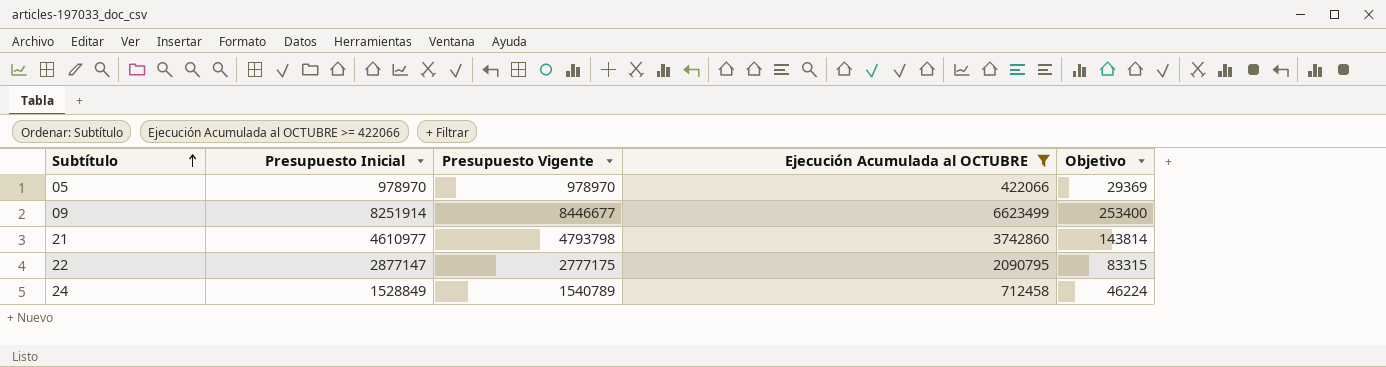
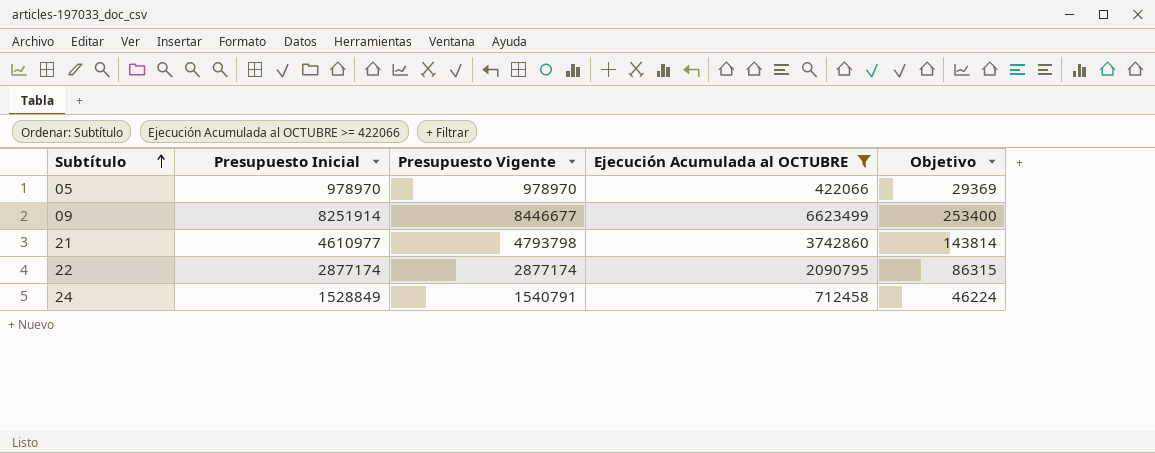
22 | Presupuesto Inicial: 2877147 -> 2877174
22 | Presupuesto Vigente: 2777175 -> 2877174
22 | Objetivo: 83315 -> 86315
24 | Presupuesto Vigente: 1540789 -> 1540791

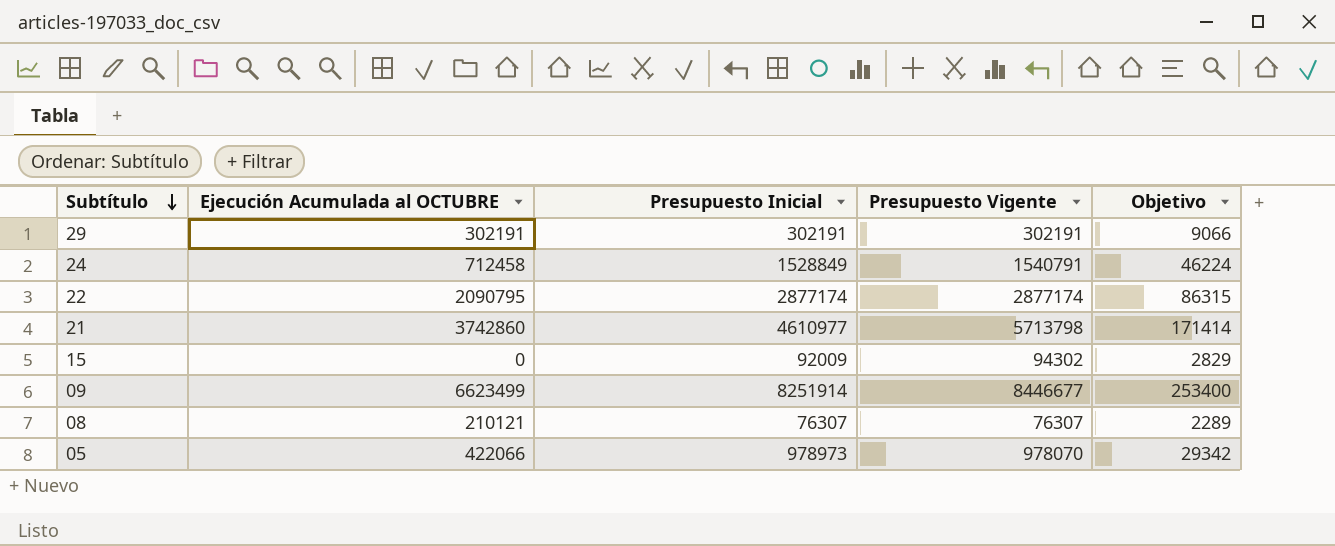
filter: Ejecución Acumulada al OCTUBRE >= 422066 -> none
row order: Subtítulo ascending -> Subtítulo descending
column Ejecución Acumulada al OCTUBRE | position: 4 -> 2
21 | Presupuesto Vigente: 4793798 -> 5713798
21 | Objetivo: 143814 -> 171414
05 | Presupuesto Inicial: 978970 -> 978973
05 | Presupuesto Vigente: 978970 -> 978070
05 | Objetivo: 29369 -> 29342

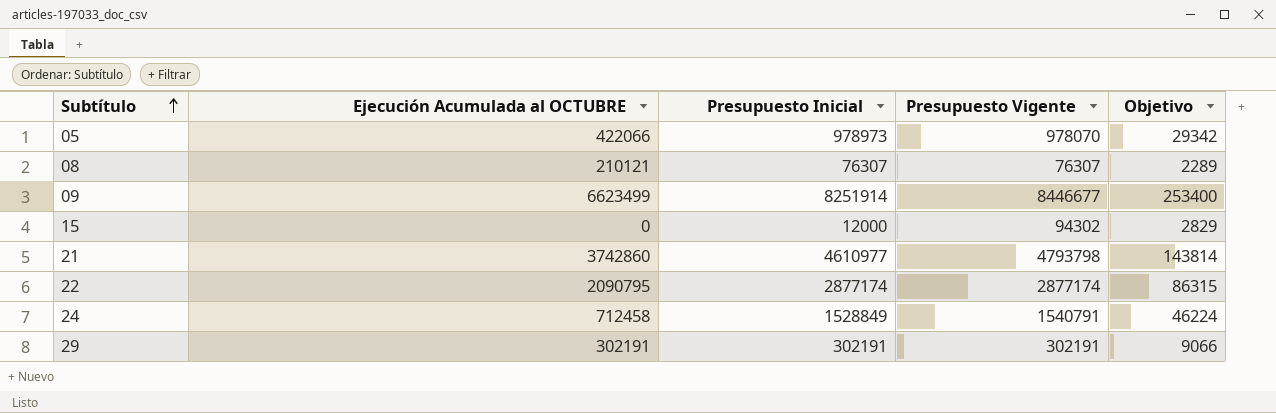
row order: Subtítulo descending -> Subtítulo ascending
15 | Presupuesto Inicial: 92009 -> 12000
21 | Presupuesto Vigente: 5713798 -> 4793798
21 | Objetivo: 171414 -> 143814

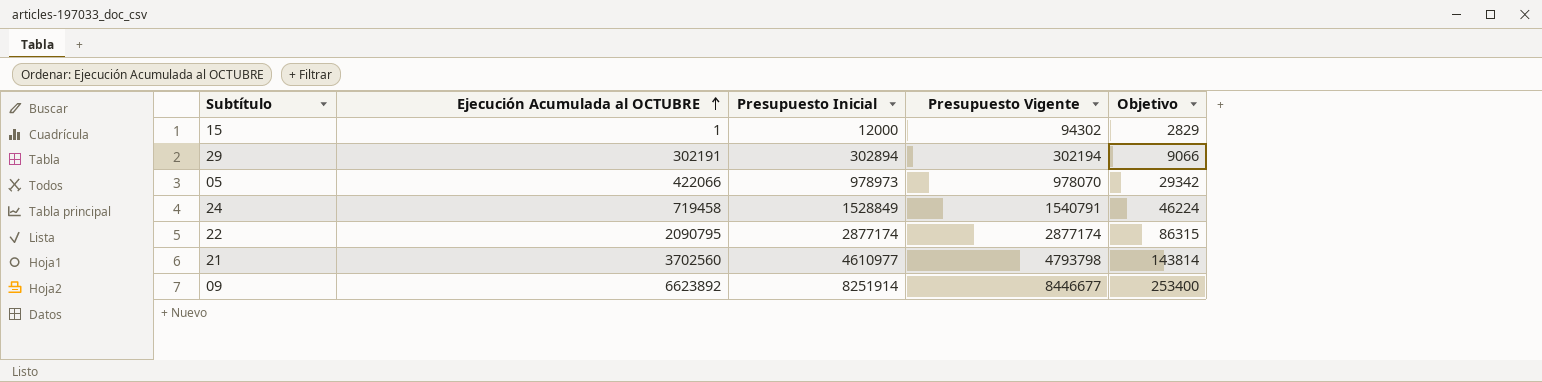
row order: Subtítulo ascending -> Ejecución Acumulada al OCTUBRE ascending
row 08: 210121 | 76307 | 76307 | 2289 -> none
15 | Ejecución Acumulada al OCTUBRE: 0 -> 1
29 | Presupuesto Inicial: 302191 -> 302894
29 | Presupuesto Vigente: 302191 -> 302194
24 | Ejecución Acumulada al OCTUBRE: 712458 -> 719458
21 | Ejecución Acumulada al OCTUBRE: 3742860 -> 3702560
09 | Ejecución Acumulada al OCTUBRE: 6623499 -> 6623892

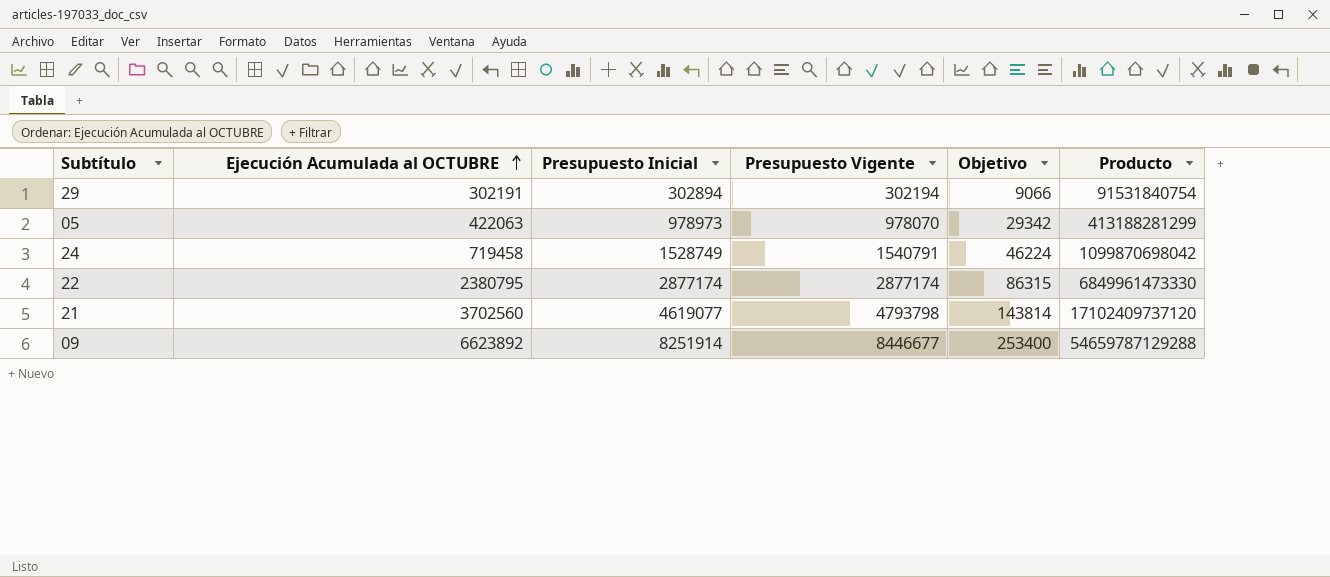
column Producto | formula: none -> [Ejecución Acumulada al OCTUBRE] * [Presupuesto Inicial]
row 15: 1 | 12000 | 94302 | 2829 -> none
05 | Ejecución Acumulada al OCTUBRE: 422066 -> 422063
24 | Presupuesto Inicial: 1528849 -> 1528749
22 | Ejecución Acumulada al OCTUBRE: 2090795 -> 2380795
21 | Presupuesto Inicial: 4610977 -> 4619077

